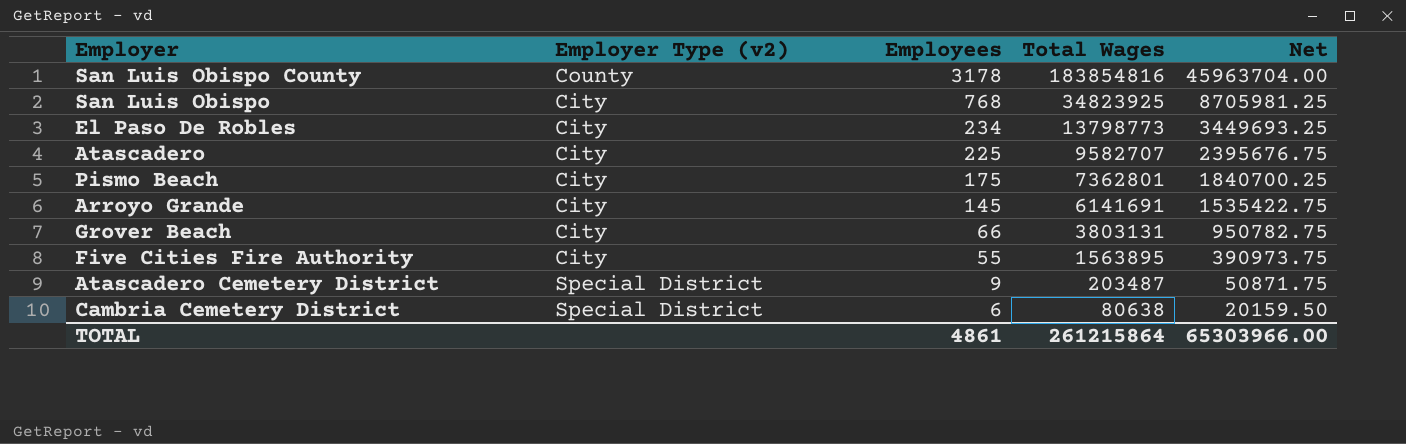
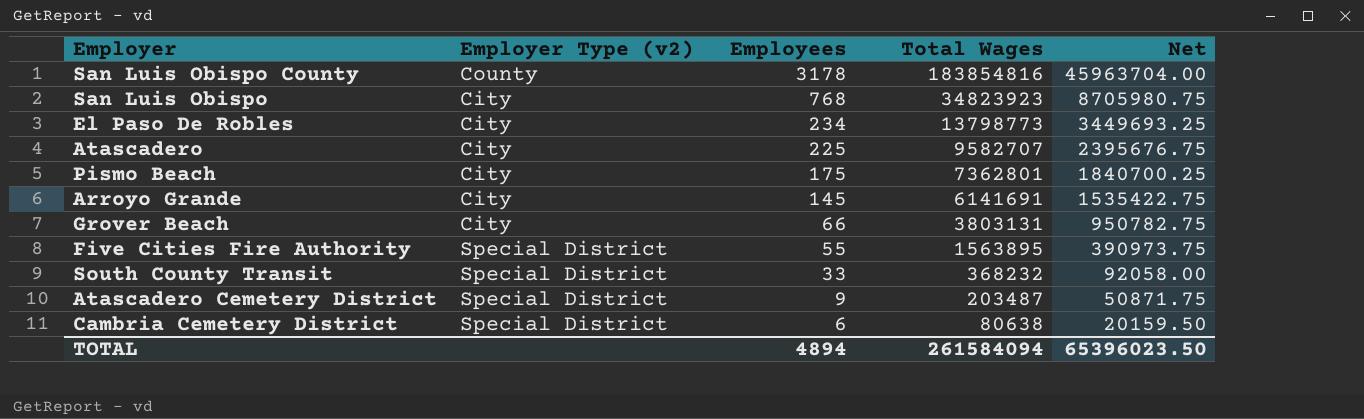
San Luis Obispo | Total Wages: 34823925 -> 34823923
San Luis Obispo | Net: 8705981.25 -> 8705980.75
Five Cities Fire Authority | Employer Type (v2): City -> Special District
row South County Transit: none -> Special District | 33 | 368232 | 92058.00
TOTAL | Employees: 4861 -> 4894
TOTAL | Total Wages: 261215864 -> 261584094
TOTAL | Net: 65303966.00 -> 65396023.50

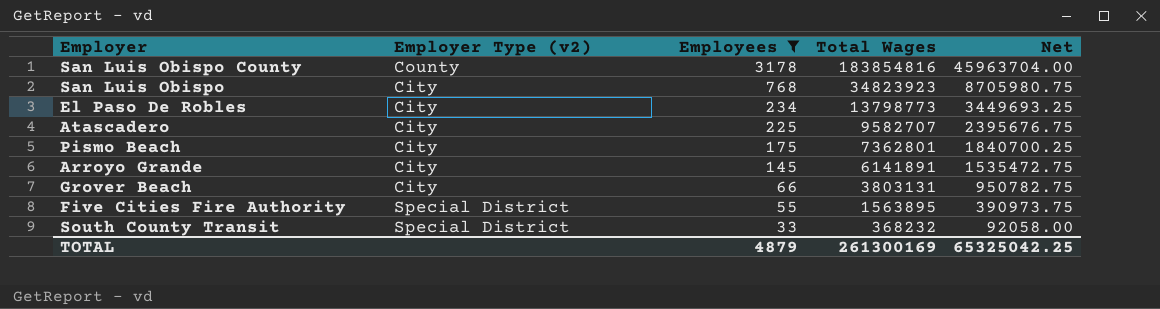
filter: none -> Employees >= 33
Arroyo Grande | Total Wages: 6141691 -> 6141891
Arroyo Grande | Net: 1535422.75 -> 1535472.75
TOTAL | Employees: 4894 -> 4879
TOTAL | Total Wages: 261584094 -> 261300169
TOTAL | Net: 65396023.50 -> 65325042.25

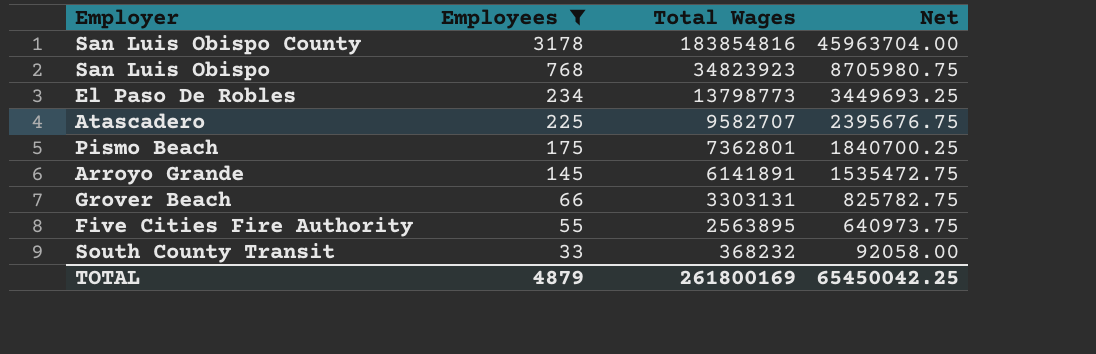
column Employer Type (v2) | position: 2 -> none
Grover Beach | Total Wages: 3803131 -> 3303131
Grover Beach | Net: 950782.75 -> 825782.75
Five Cities Fire Authority | Total Wages: 1563895 -> 2563895
Five Cities Fire Authority | Net: 390973.75 -> 640973.75
TOTAL | Total Wages: 261300169 -> 261800169
TOTAL | Net: 65325042.25 -> 65450042.25

